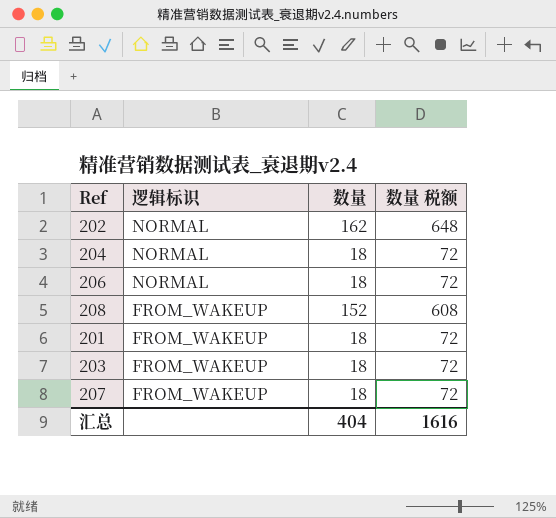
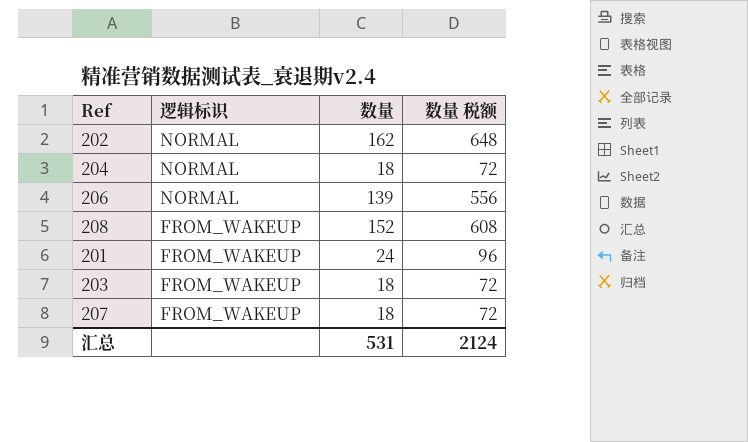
206 | 数量: 18 -> 139
206 | 数量 税额: 72 -> 556
201 | 数量: 18 -> 24
201 | 数量 税额: 72 -> 96
汇总 | 数量: 404 -> 531
汇总 | 数量 税额: 1616 -> 2124

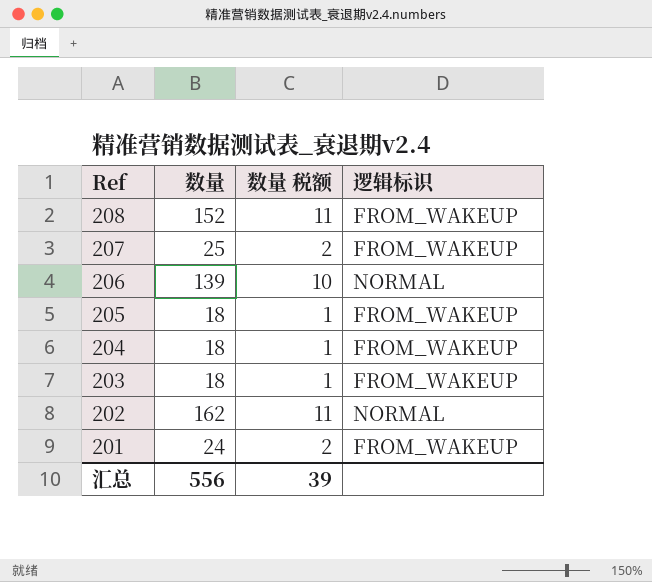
row order: 逻辑标识 descending -> Ref descending
column 数量 税额 | formula: [数量] * 4 -> [数量] * 0.07
column 逻辑标识 | position: 2 -> 4
207 | 数量: 18 -> 25
row 205: none -> 18 | 1 | FROM_WAKEUP
204 | 逻辑标识: NORMAL -> FROM_WAKEUP
汇总 | 数量: 531 -> 556
汇总 | 数量 税额: 2124 -> 39

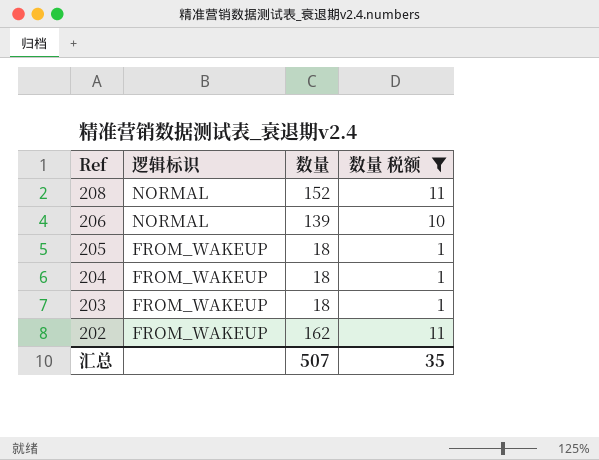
filter: none -> 数量 税额 != 2
column 逻辑标识 | position: 4 -> 2
208 | 逻辑标识: FROM_WAKEUP -> NORMAL
202 | 逻辑标识: NORMAL -> FROM_WAKEUP
汇总 | 数量: 556 -> 507
汇总 | 数量 税额: 39 -> 35

